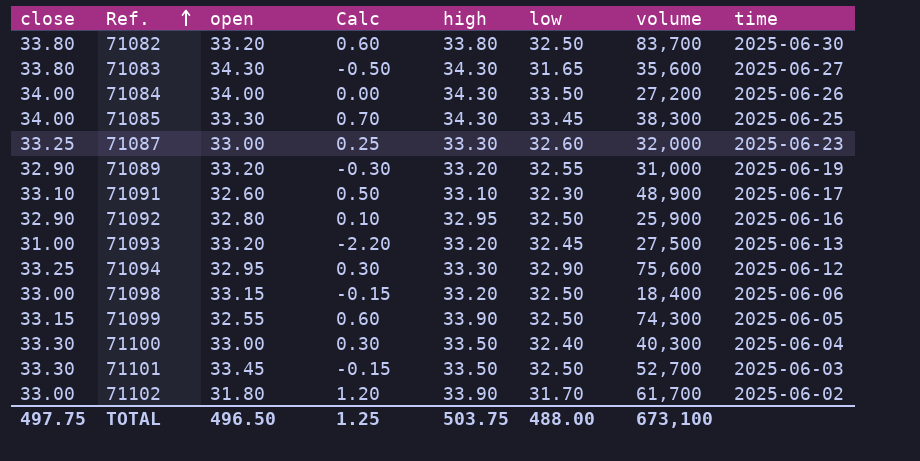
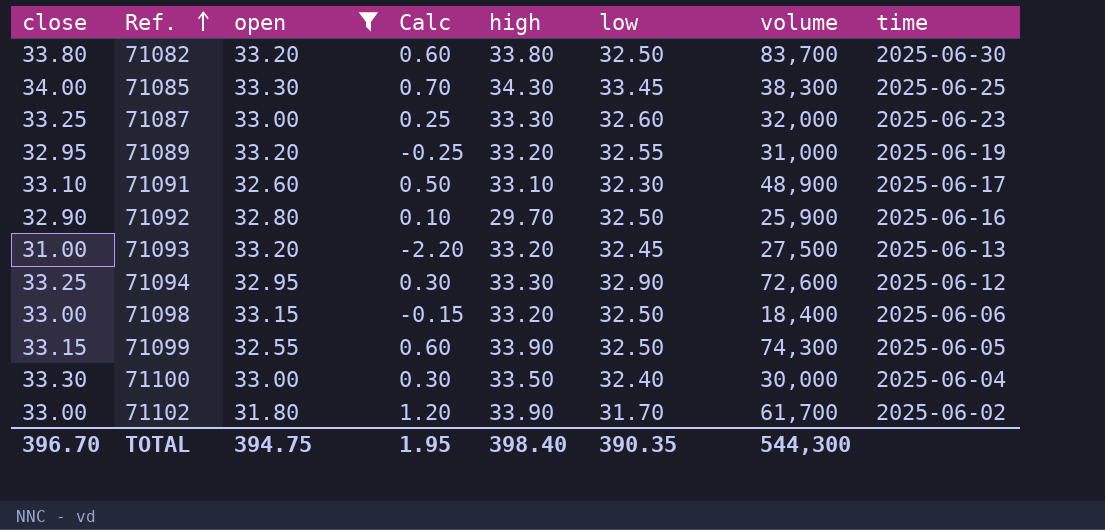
filter: none -> open <= 33.30
71089 | close: 32.90 -> 32.95
71089 | Calc: -0.30 -> -0.25
71092 | high: 32.95 -> 29.70
71094 | volume: 75,600 -> 72,600
71100 | volume: 40,300 -> 30,000
TOTAL | close: 497.75 -> 396.70
TOTAL | open: 496.50 -> 394.75
TOTAL | Calc: 1.25 -> 1.95
TOTAL | high: 503.75 -> 398.40
TOTAL | low: 488.00 -> 390.35
TOTAL | volume: 673,100 -> 544,300

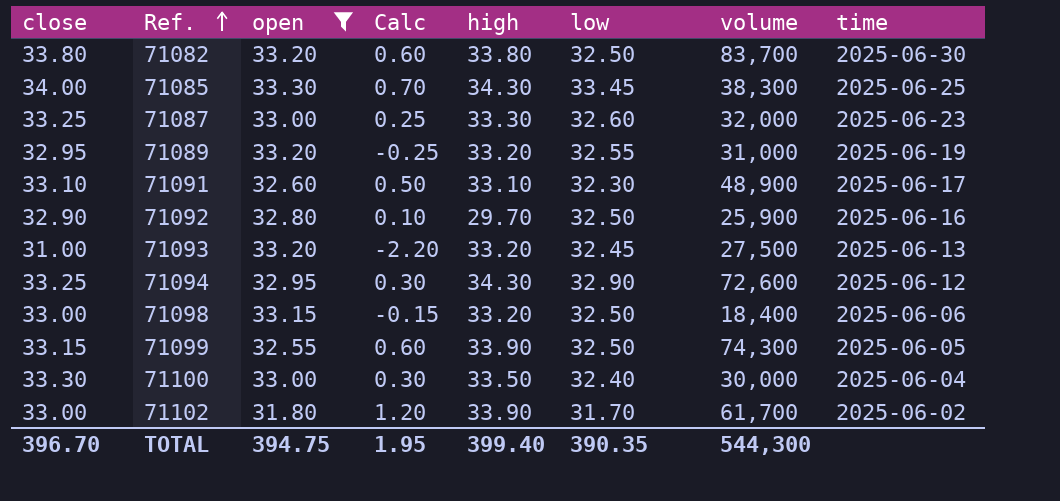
71094 | high: 33.30 -> 34.30
TOTAL | high: 398.40 -> 399.40

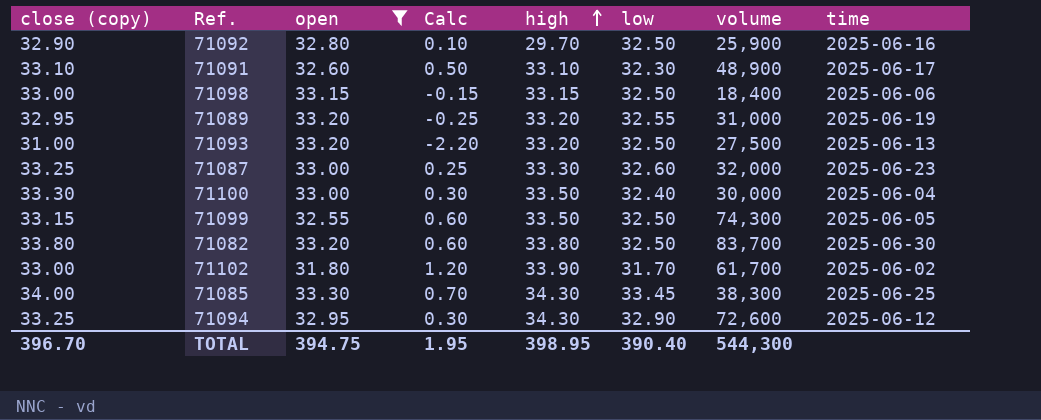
row order: Ref. ascending -> high ascending
column name: close -> close (copy)
71098 | high: 33.20 -> 33.15
71093 | low: 32.45 -> 32.50
71099 | high: 33.90 -> 33.50
TOTAL | high: 399.40 -> 398.95
TOTAL | low: 390.35 -> 390.40

